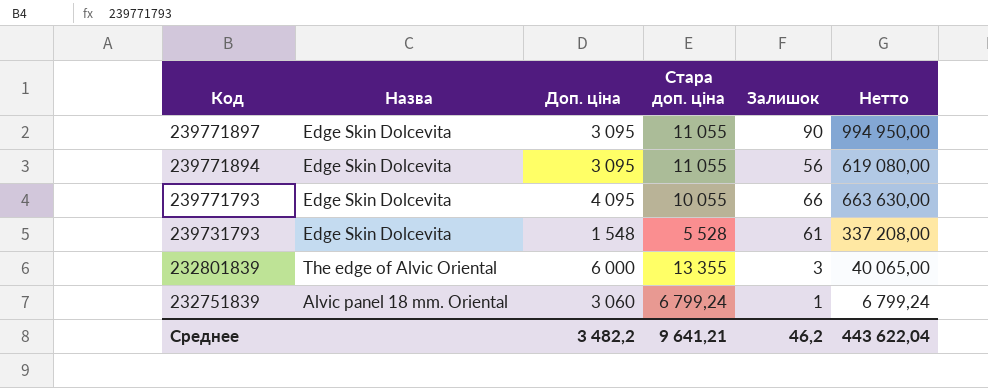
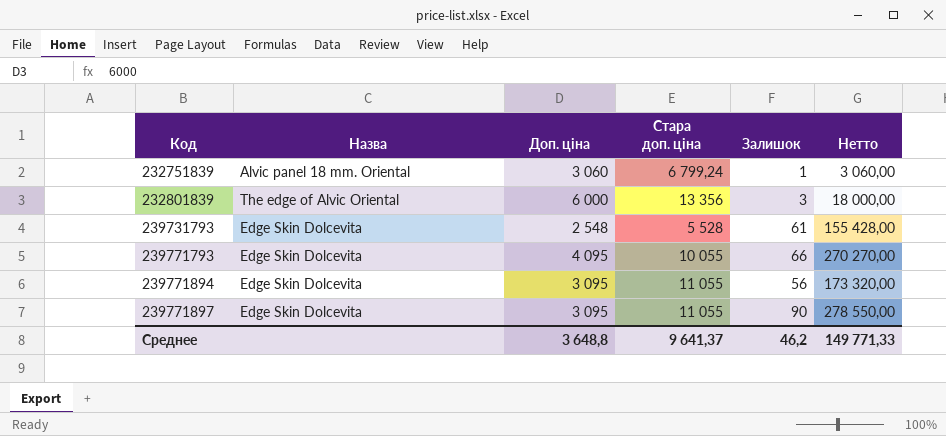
row order: Код descending -> Код ascending
column Нетто | formula: [Стара доп. ціна] * [Залишок] -> [Доп. ціна] * [Залишок]
232801839 | Стара доп. ціна: 13 355 -> 13 356
239731793 | Доп. ціна: 1 548 -> 2 548
Среднее | Доп. ціна: 3 482,2 -> 3 648,8
Среднее | Стара доп. ціна: 9 641,21 -> 9 641,37
Среднее | Нетто: 443 622,04 -> 149 771,33

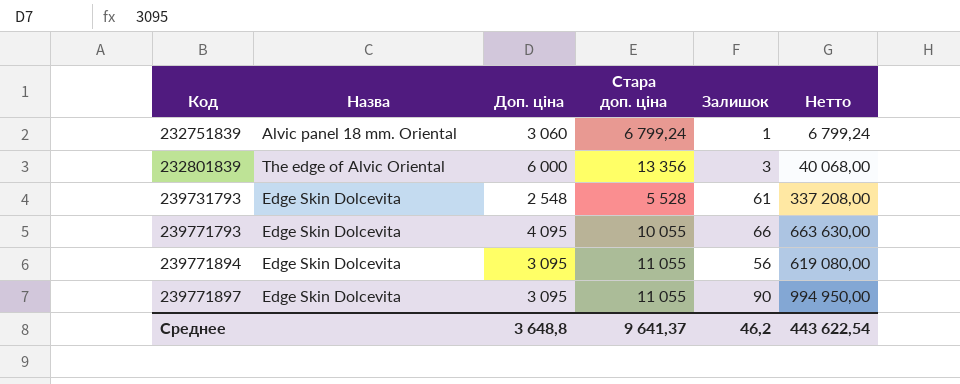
column Нетто | formula: [Доп. ціна] * [Залишок] -> [Стара доп. ціна] * [Залишок]
Среднее | Нетто: 149 771,33 -> 443 622,54

